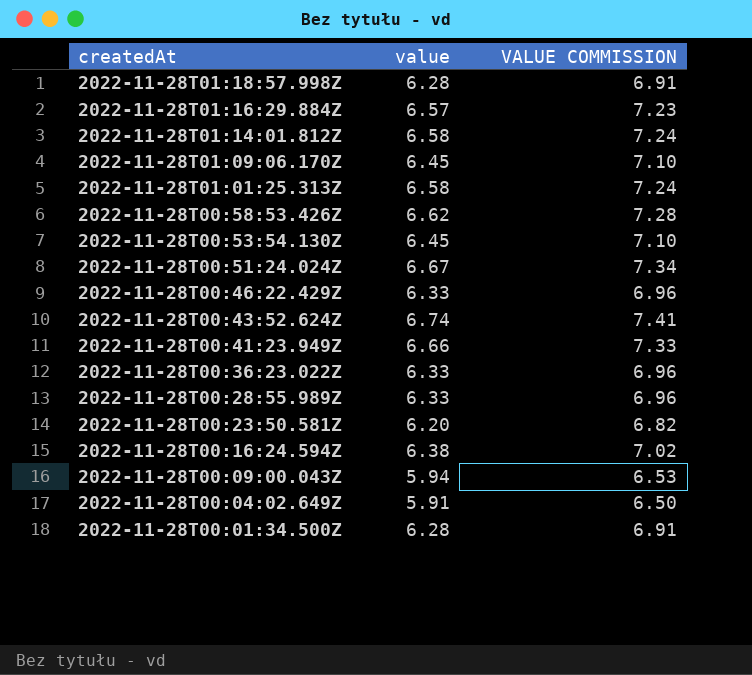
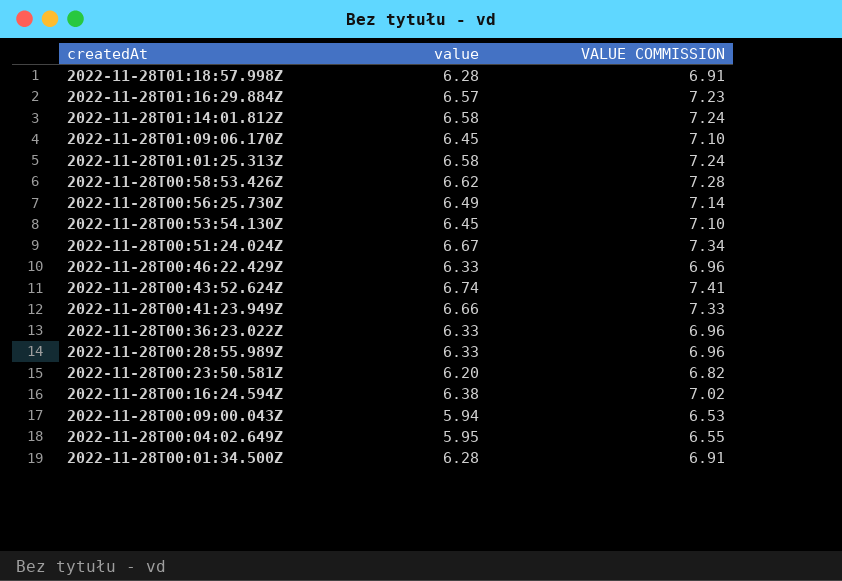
row 2022-11-28T00:56:25.730Z: none -> 6.49 | 7.14
2022-11-28T00:04:02.649Z | value: 5.91 -> 5.95
2022-11-28T00:04:02.649Z | VALUE COMMISSION: 6.50 -> 6.55

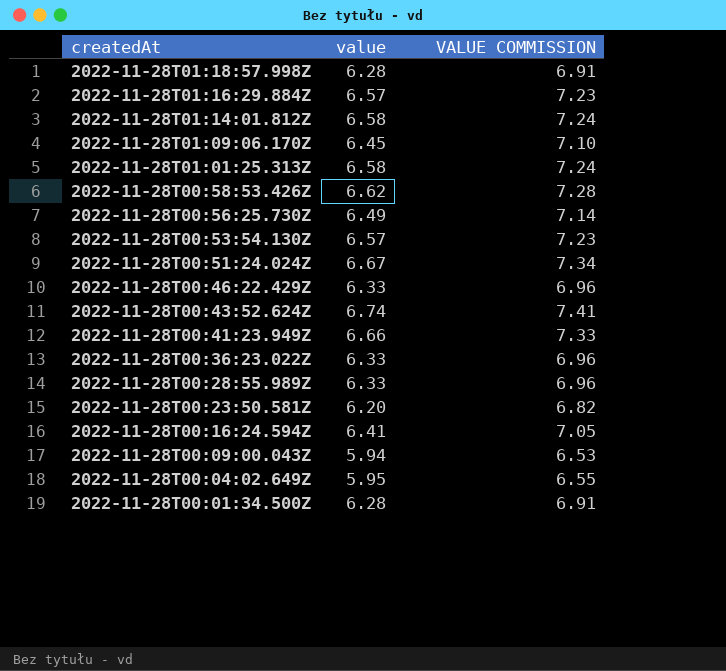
2022-11-28T00:53:54.130Z | value: 6.45 -> 6.57
2022-11-28T00:53:54.130Z | VALUE COMMISSION: 7.10 -> 7.23
2022-11-28T00:16:24.594Z | value: 6.38 -> 6.41
2022-11-28T00:16:24.594Z | VALUE COMMISSION: 7.02 -> 7.05

